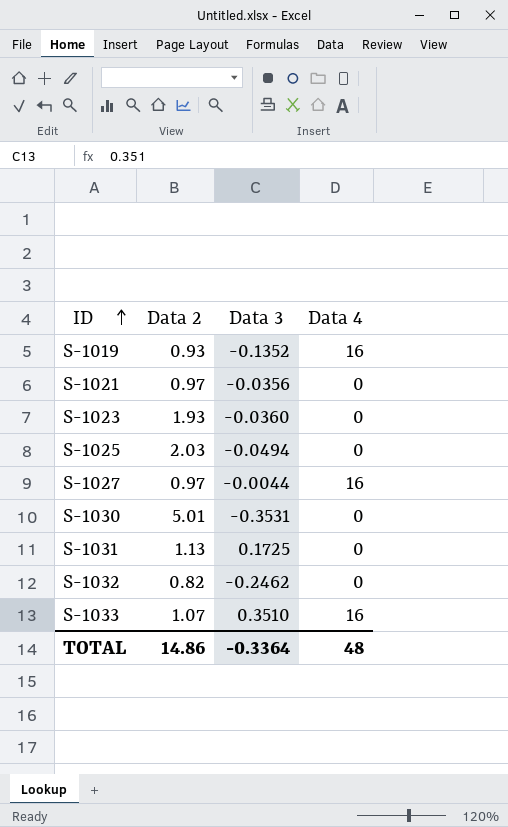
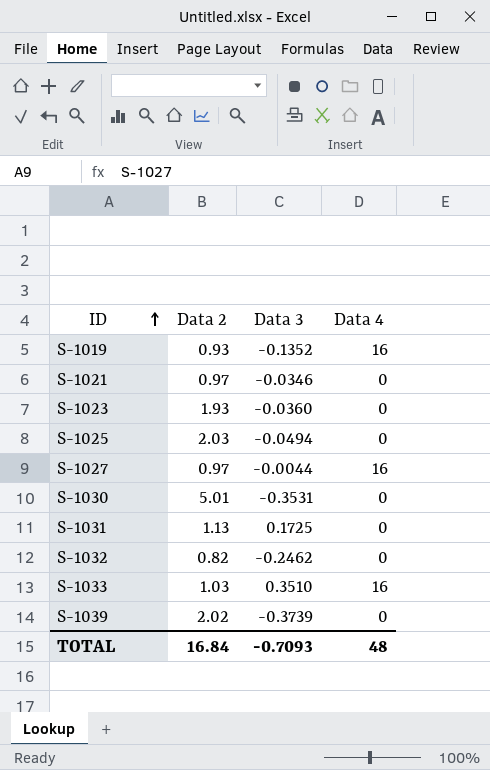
S-1021 | Data 3: -0.0356 -> -0.0346
S-1033 | Data 2: 1.07 -> 1.03
row S-1039: none -> 2.02 | -0.3739 | 0
TOTAL | Data 2: 14.86 -> 16.84
TOTAL | Data 3: -0.3364 -> -0.7093

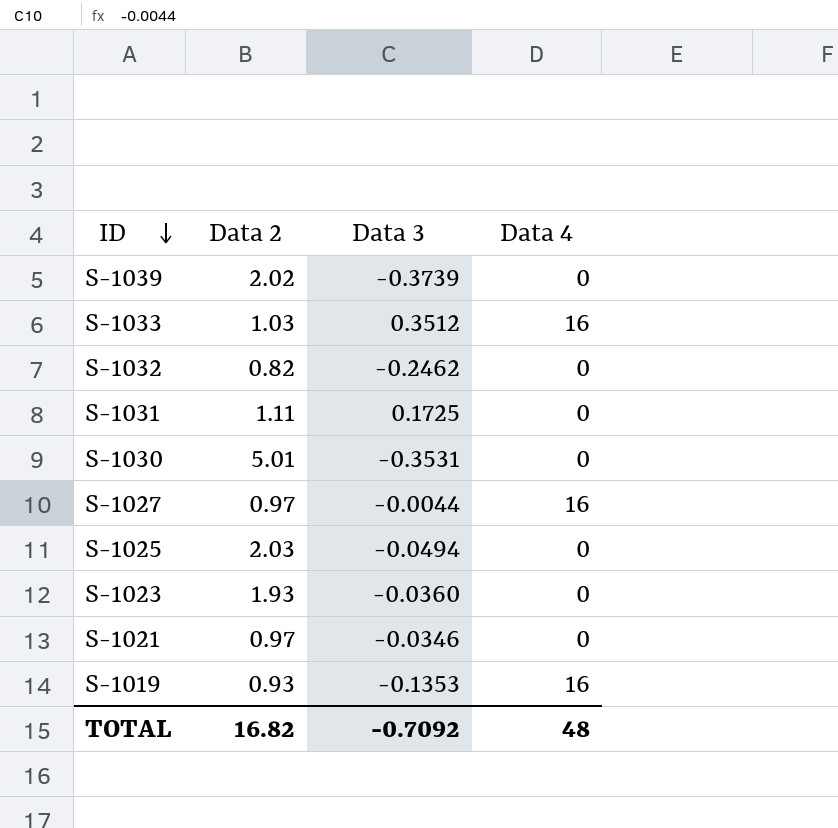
row order: ID ascending -> ID descending
S-1033 | Data 3: 0.3510 -> 0.3512
S-1031 | Data 2: 1.13 -> 1.11
S-1019 | Data 3: -0.1352 -> -0.1353
TOTAL | Data 2: 16.84 -> 16.82
TOTAL | Data 3: -0.7093 -> -0.7092

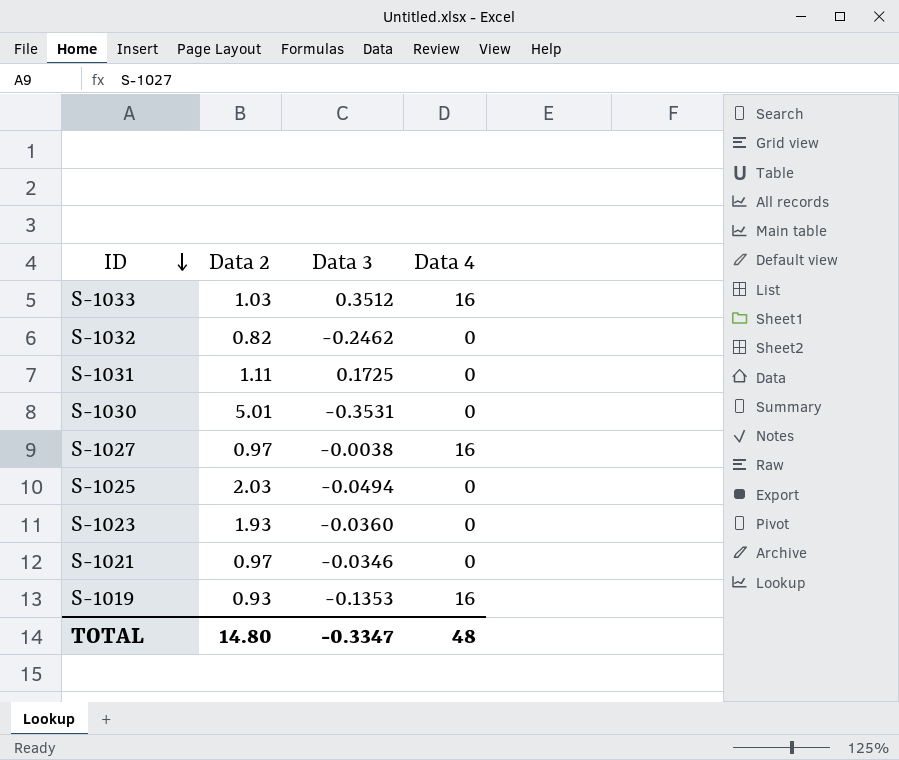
row S-1039: 2.02 | -0.3739 | 0 -> none
S-1027 | Data 3: -0.0044 -> -0.0038
TOTAL | Data 2: 16.82 -> 14.80
TOTAL | Data 3: -0.7092 -> -0.3347

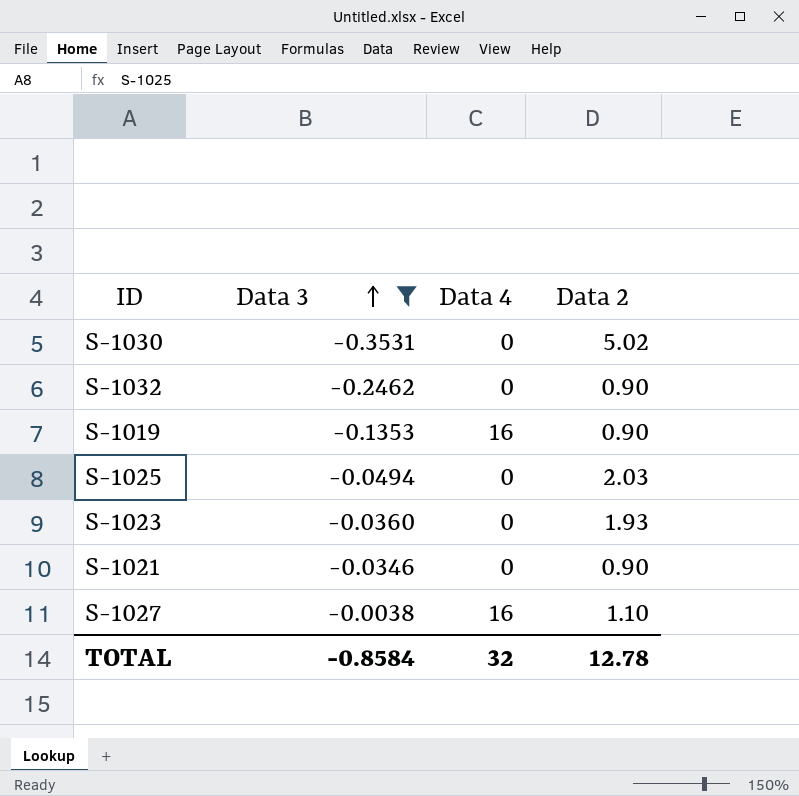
filter: none -> Data 3 <= -0.0038
row order: ID descending -> Data 3 ascending
column Data 2 | position: 2 -> 4
S-1030 | Data 2: 5.01 -> 5.02
S-1032 | Data 2: 0.82 -> 0.90
S-1019 | Data 2: 0.93 -> 0.90
S-1021 | Data 2: 0.97 -> 0.90
S-1027 | Data 2: 0.97 -> 1.10
TOTAL | Data 3: -0.3347 -> -0.8584
TOTAL | Data 4: 48 -> 32
TOTAL | Data 2: 14.80 -> 12.78

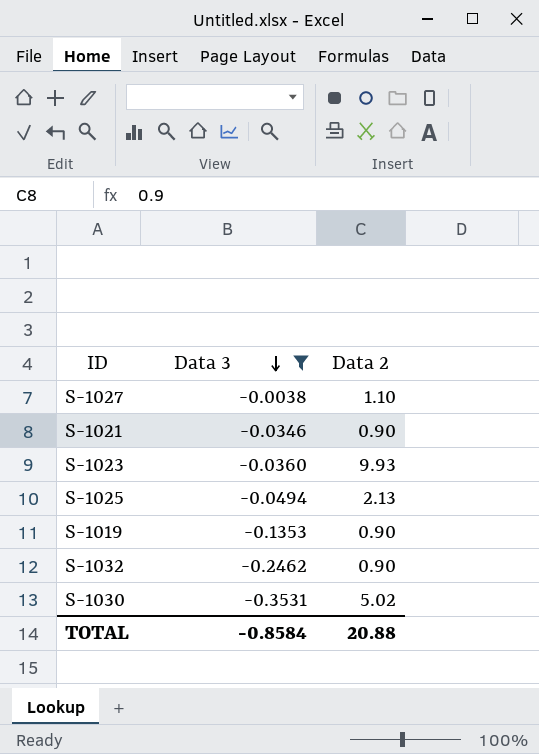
row order: Data 3 ascending -> Data 3 descending
column Data 4 | position: 3 -> none
S-1023 | Data 2: 1.93 -> 9.93
S-1025 | Data 2: 2.03 -> 2.13
TOTAL | Data 2: 12.78 -> 20.88

